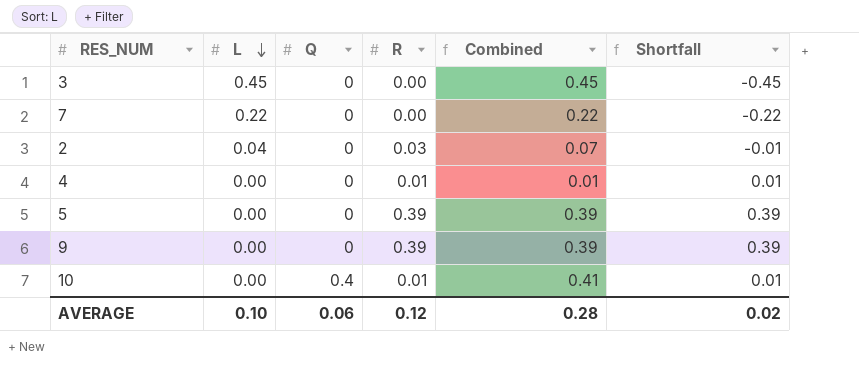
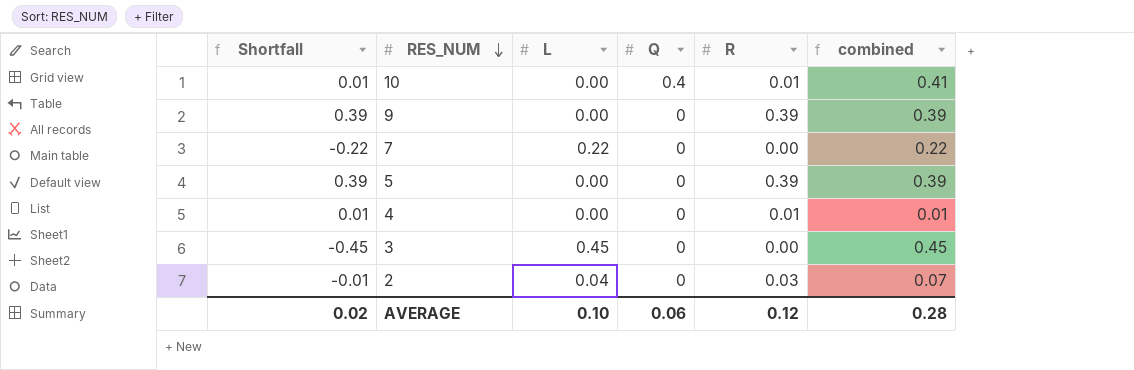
row order: L descending -> RES_NUM descending
column Shortfall | position: 6 -> 1
column name: Combined -> combined

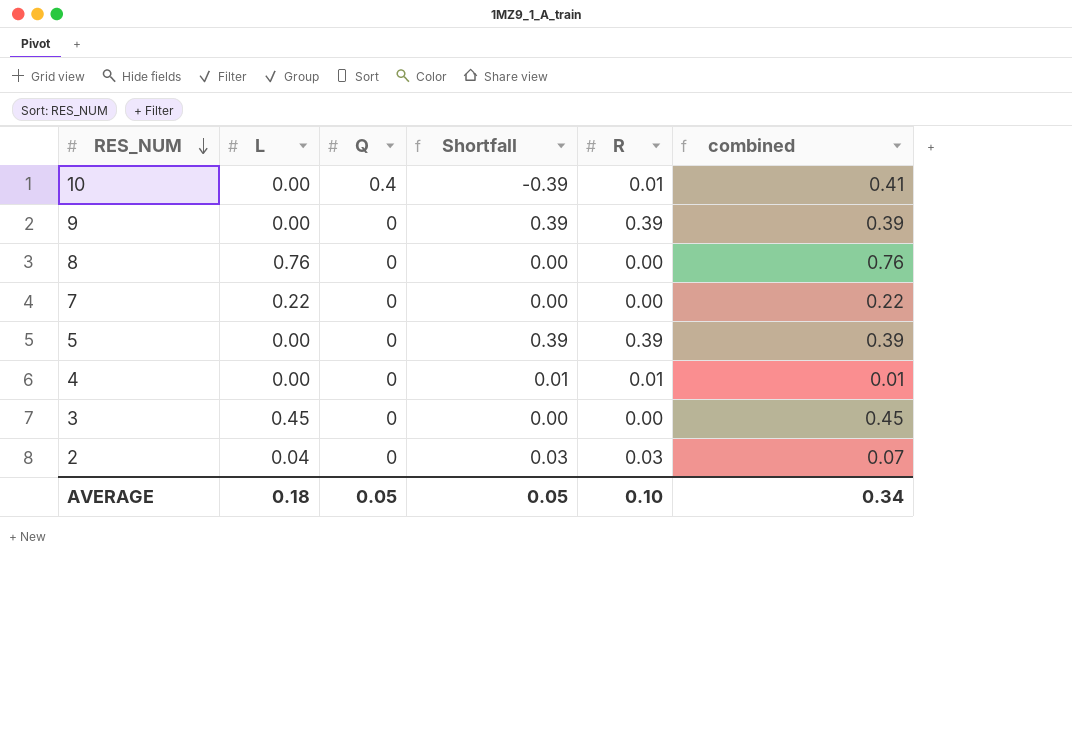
column Shortfall | formula: [R] - [L] -> [R] - [Q]
column Shortfall | position: 1 -> 4
row 8: none -> 0.76 | 0 | 0.00 | 0.00 | 0.76
AVERAGE | L: 0.10 -> 0.18
AVERAGE | Q: 0.06 -> 0.05
AVERAGE | Shortfall: 0.02 -> 0.05
AVERAGE | R: 0.12 -> 0.10
AVERAGE | combined: 0.28 -> 0.34

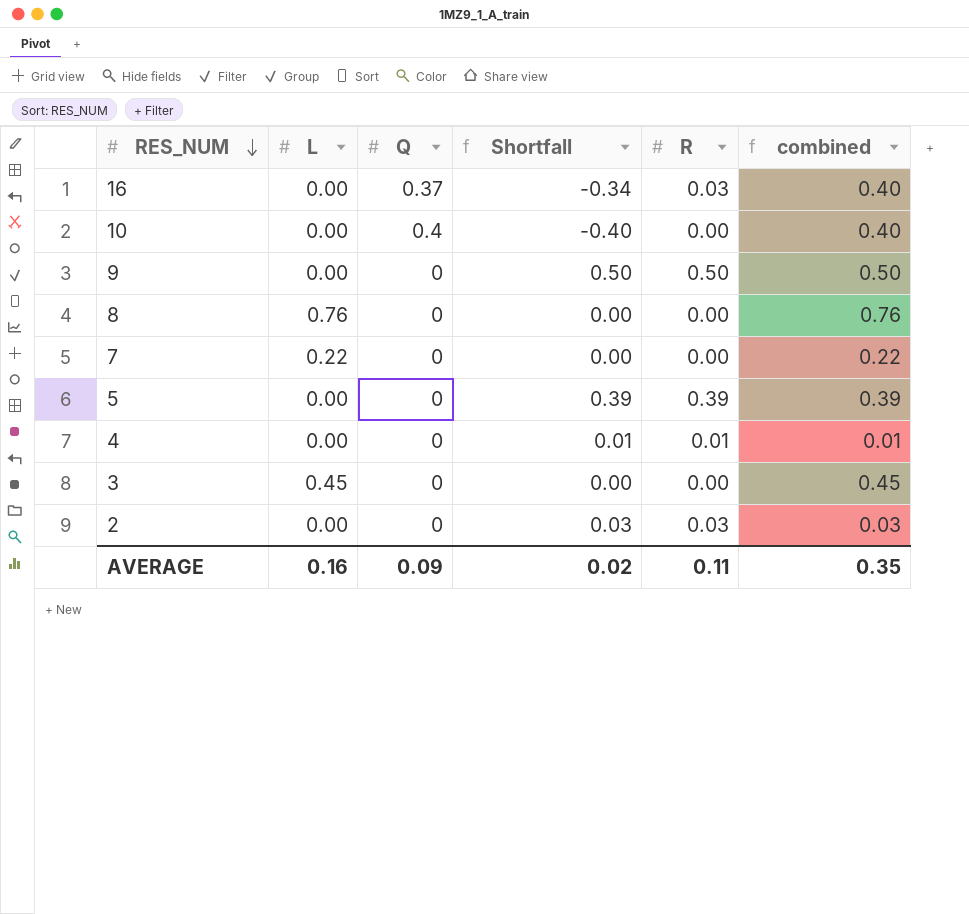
row 16: none -> 0.00 | 0.37 | -0.34 | 0.03 | 0.40
10 | Shortfall: -0.39 -> -0.40
10 | R: 0.01 -> 0.00
10 | combined: 0.41 -> 0.40
9 | Shortfall: 0.39 -> 0.50
9 | R: 0.39 -> 0.50
9 | combined: 0.39 -> 0.50
2 | L: 0.04 -> 0.00
2 | combined: 0.07 -> 0.03
AVERAGE | L: 0.18 -> 0.16
AVERAGE | Q: 0.05 -> 0.09
AVERAGE | Shortfall: 0.05 -> 0.02
AVERAGE | R: 0.10 -> 0.11
AVERAGE | combined: 0.34 -> 0.35

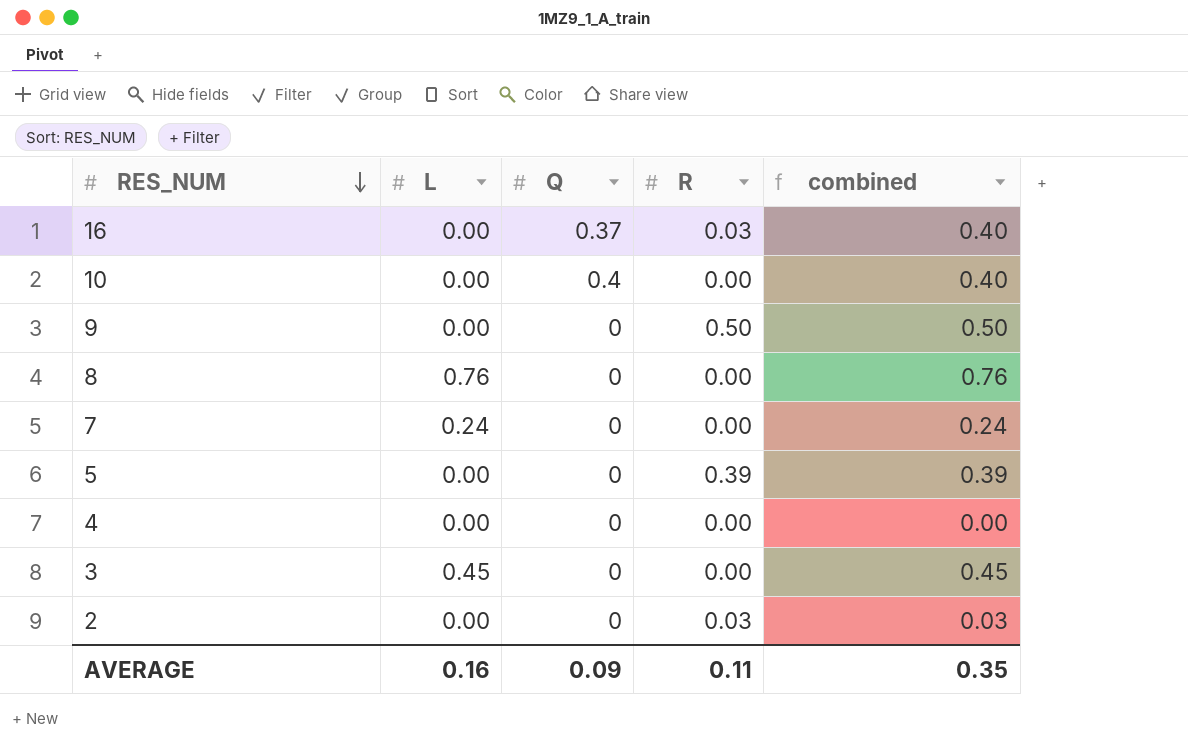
column Shortfall | formula: [R] - [Q] -> none
7 | L: 0.22 -> 0.24
7 | combined: 0.22 -> 0.24
4 | R: 0.01 -> 0.00
4 | combined: 0.01 -> 0.00

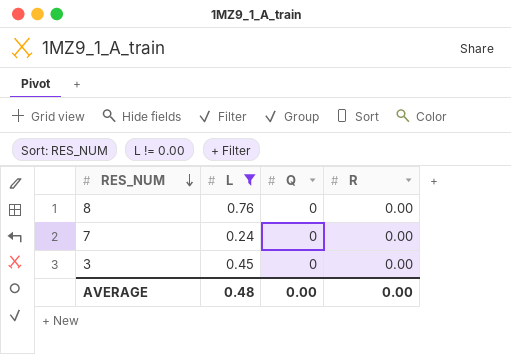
filter: none -> L != 0.00
column combined | formula: [L] + [Q] + [R] -> none
AVERAGE | L: 0.16 -> 0.48
AVERAGE | Q: 0.09 -> 0.00
AVERAGE | R: 0.11 -> 0.00

